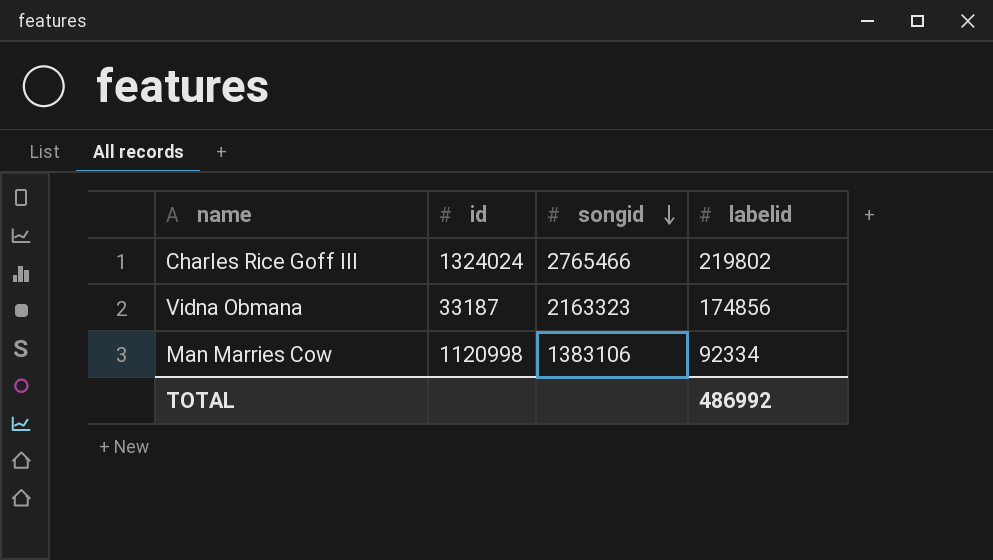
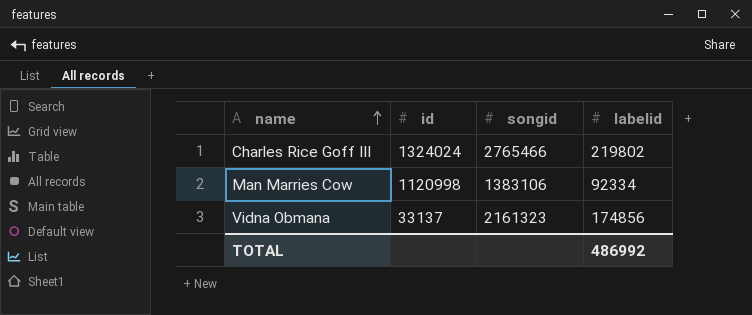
row order: songid descending -> name ascending
Vidna Obmana | id: 33187 -> 33137
Vidna Obmana | songid: 2163323 -> 2161323

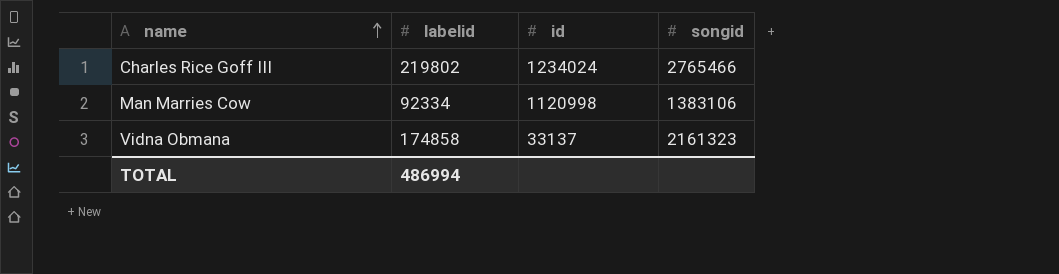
column labelid | position: 4 -> 2
Charles Rice Goff III | id: 1324024 -> 1234024
Vidna Obmana | labelid: 174856 -> 174858
TOTAL | labelid: 486992 -> 486994

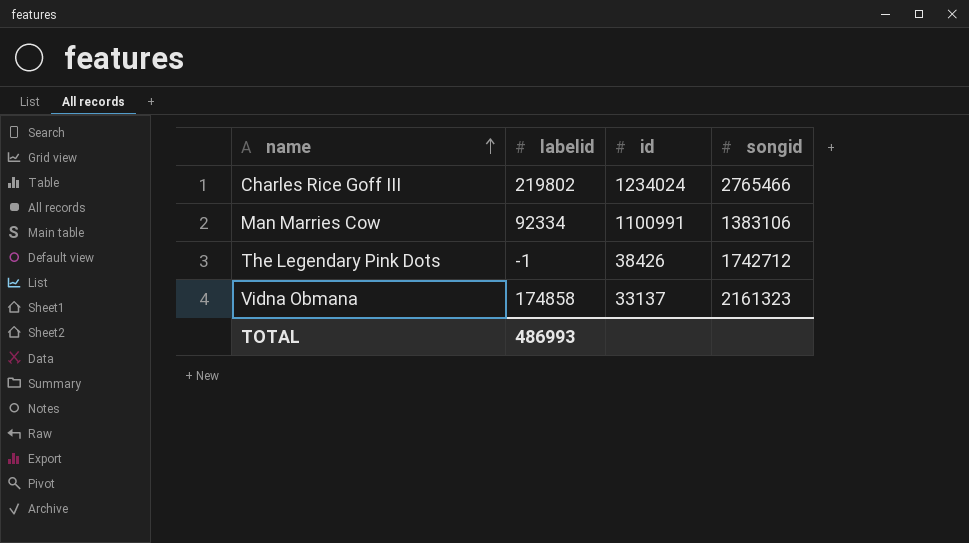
Man Marries Cow | id: 1120998 -> 1100991
row The Legendary Pink Dots: none -> -1 | 38426 | 1742712
TOTAL | labelid: 486994 -> 486993

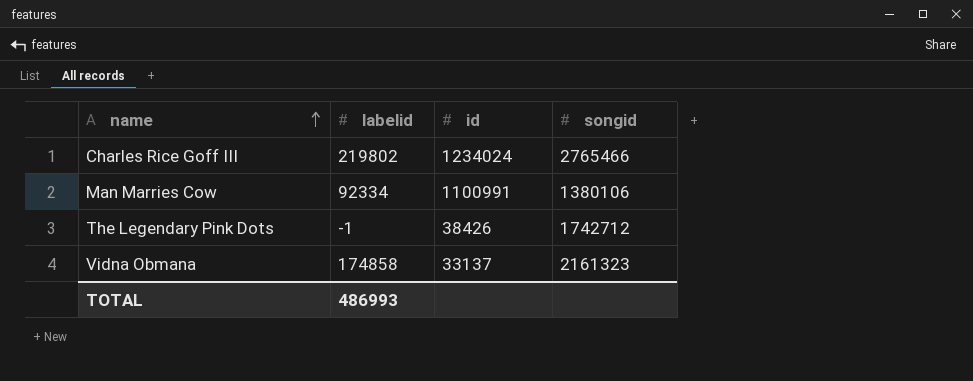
Man Marries Cow | songid: 1383106 -> 1380106

